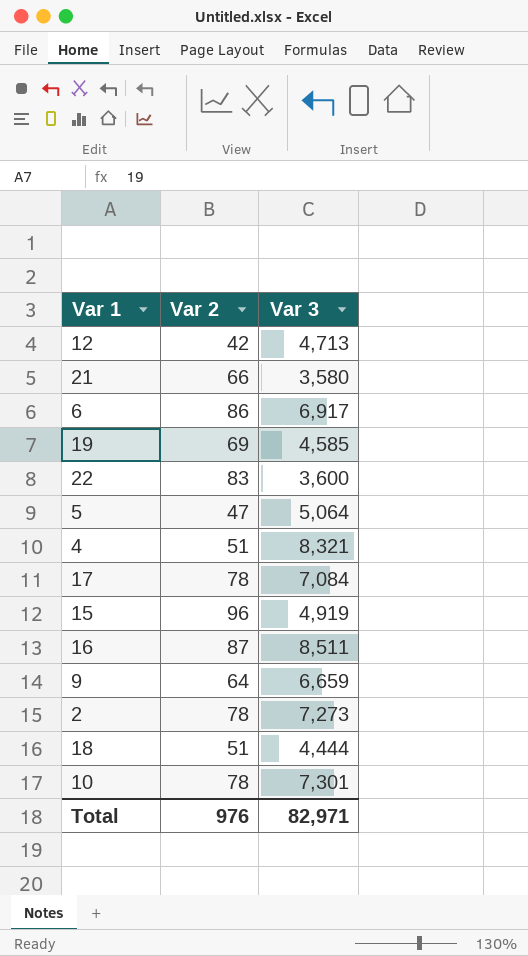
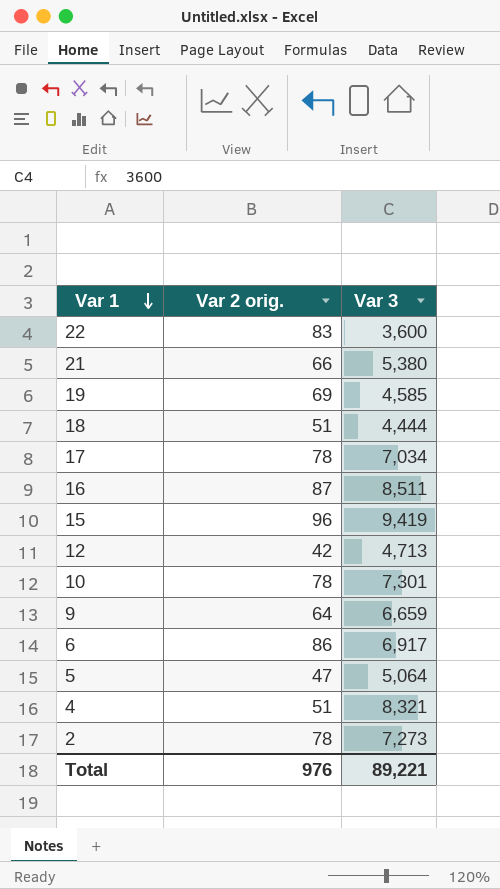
row order: none -> Var 1 descending
column name: Var 2 -> Var 2 orig.
21 | Var 3: 3,580 -> 5,380
17 | Var 3: 7,084 -> 7,034
15 | Var 3: 4,919 -> 9,419
Total | Var 3: 82,971 -> 89,221

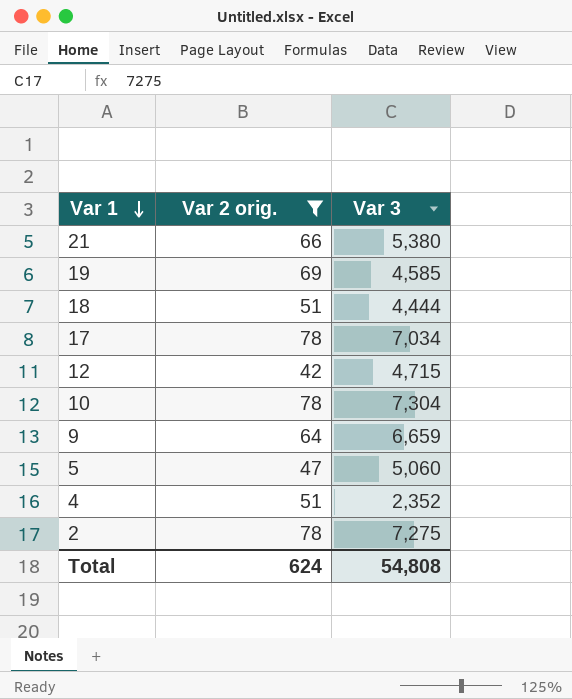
filter: none -> Var 2 orig. <= 78
12 | Var 3: 4,713 -> 4,715
10 | Var 3: 7,301 -> 7,304
5 | Var 3: 5,064 -> 5,060
4 | Var 3: 8,321 -> 2,352
2 | Var 3: 7,273 -> 7,275
Total | Var 2 orig.: 976 -> 624
Total | Var 3: 89,221 -> 54,808

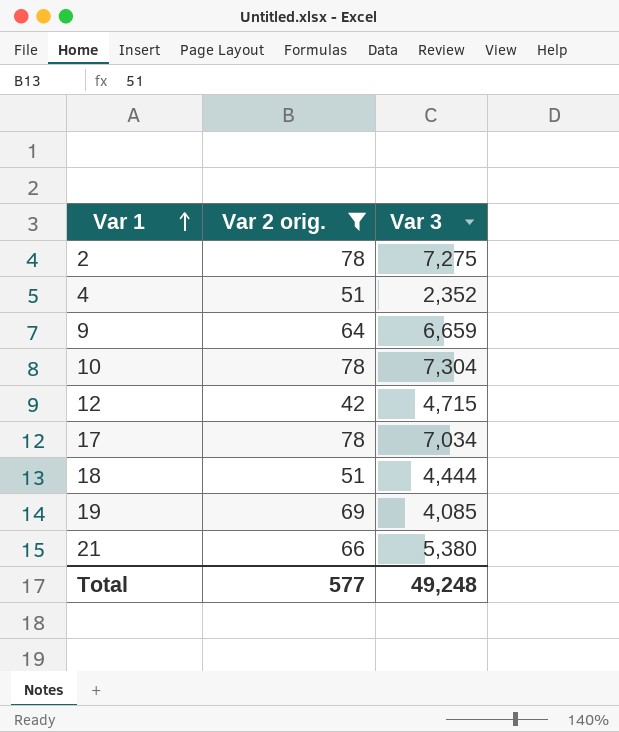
row order: Var 1 descending -> Var 1 ascending
row 5: 47 | 5,060 -> none
19 | Var 3: 4,585 -> 4,085
Total | Var 2 orig.: 624 -> 577
Total | Var 3: 54,808 -> 49,248

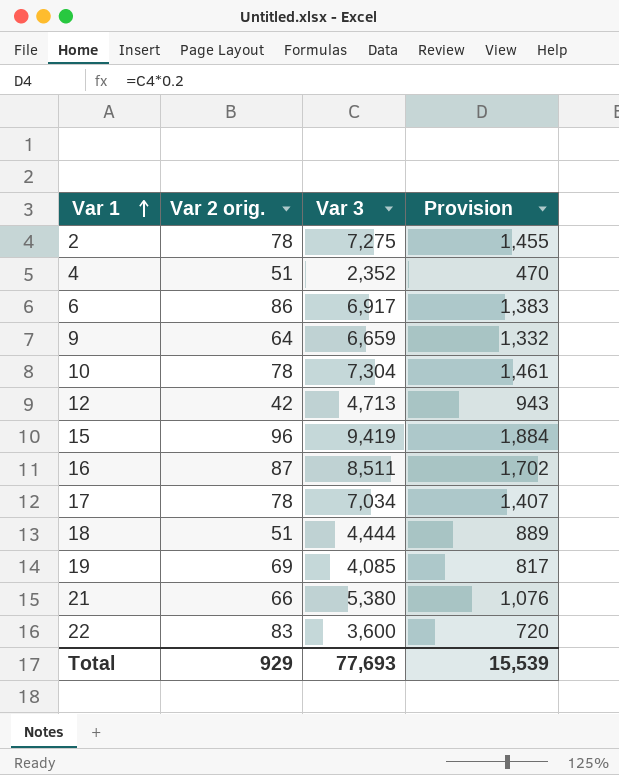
filter: Var 2 orig. <= 78 -> none
column Provision | formula: none -> [Var 3] * 0.2
12 | Var 3: 4,715 -> 4,713
Total | Var 2 orig.: 577 -> 929
Total | Var 3: 49,248 -> 77,693

